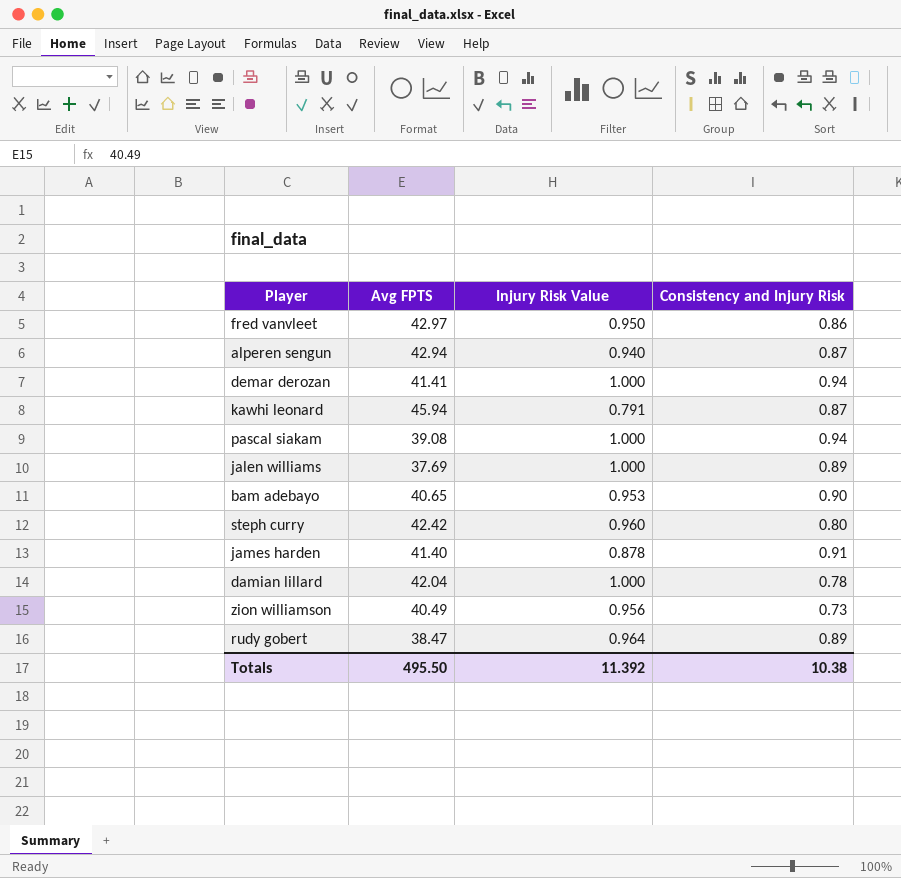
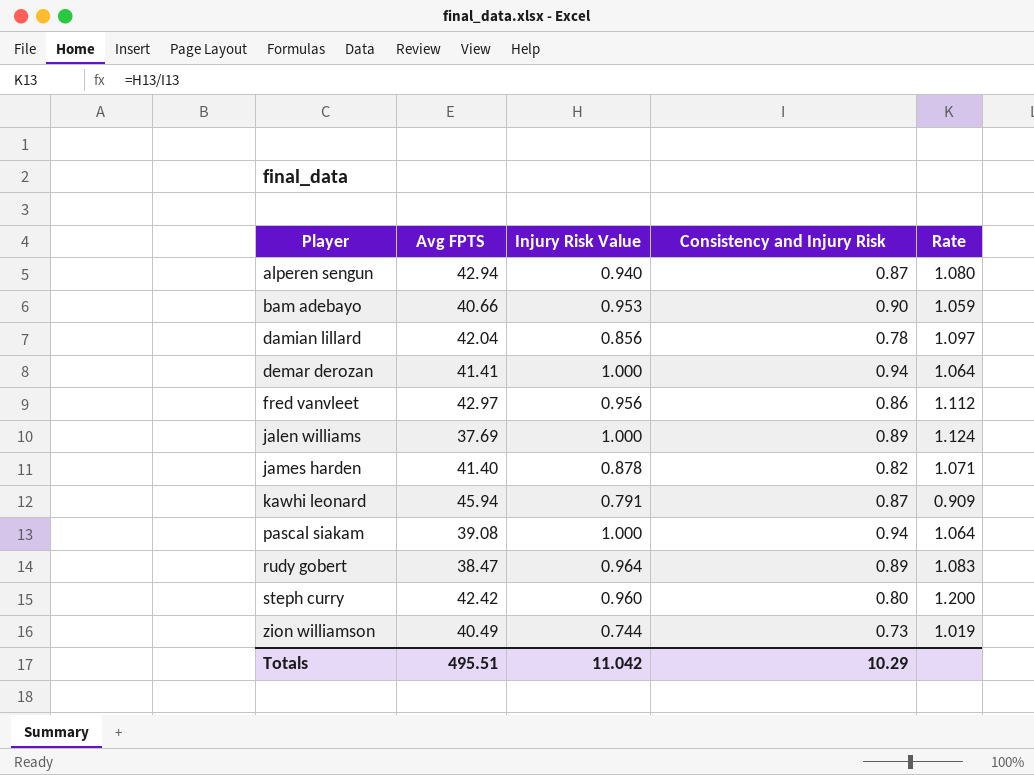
row order: none -> Player ascending
column Rate | formula: none -> [Injury Risk Value] / [Consistency and Injury Risk]
bam adebayo | Avg FPTS: 40.65 -> 40.66
damian lillard | Injury Risk Value: 1.000 -> 0.856
fred vanvleet | Injury Risk Value: 0.950 -> 0.956
james harden | Consistency and Injury Risk: 0.91 -> 0.82
zion williamson | Injury Risk Value: 0.956 -> 0.744
Totals | Avg FPTS: 495.50 -> 495.51
Totals | Injury Risk Value: 11.392 -> 11.042
Totals | Consistency and Injury Risk: 10.38 -> 10.29

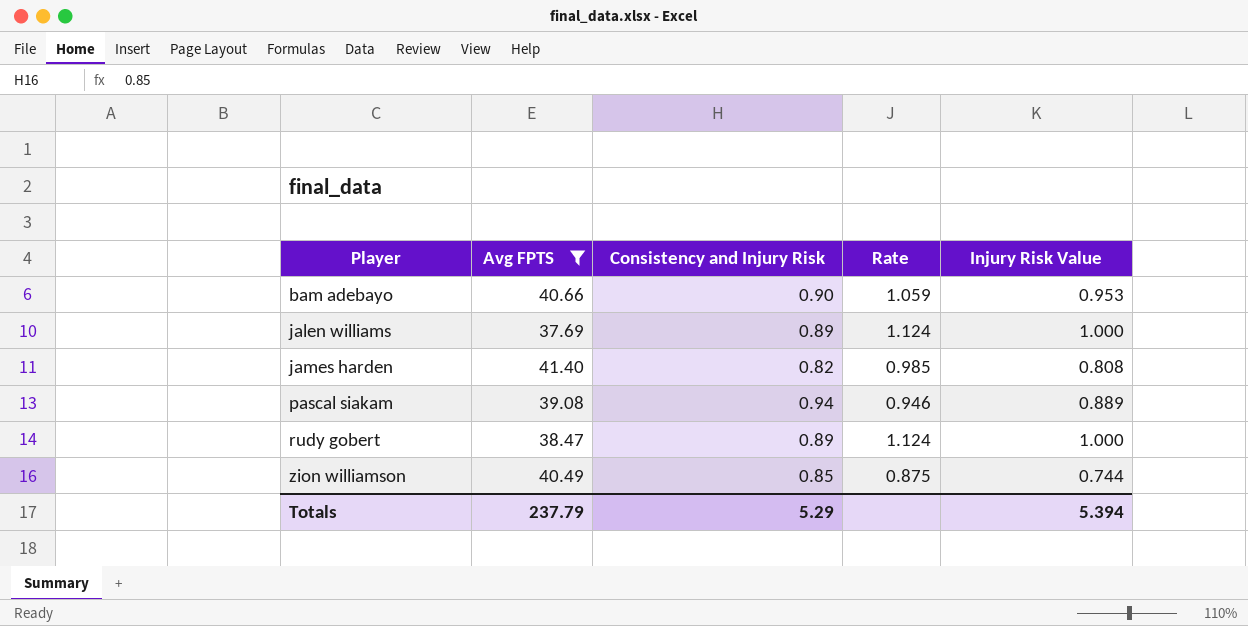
filter: none -> Avg FPTS <= 41.40
column Injury Risk Value | position: 3 -> 5
james harden | Rate: 1.071 -> 0.985
james harden | Injury Risk Value: 0.878 -> 0.808
pascal siakam | Rate: 1.064 -> 0.946
pascal siakam | Injury Risk Value: 1.000 -> 0.889
rudy gobert | Rate: 1.083 -> 1.124
rudy gobert | Injury Risk Value: 0.964 -> 1.000
zion williamson | Consistency and Injury Risk: 0.73 -> 0.85
zion williamson | Rate: 1.019 -> 0.875
Totals | Avg FPTS: 495.51 -> 237.79
Totals | Consistency and Injury Risk: 10.29 -> 5.29
Totals | Injury Risk Value: 11.042 -> 5.394

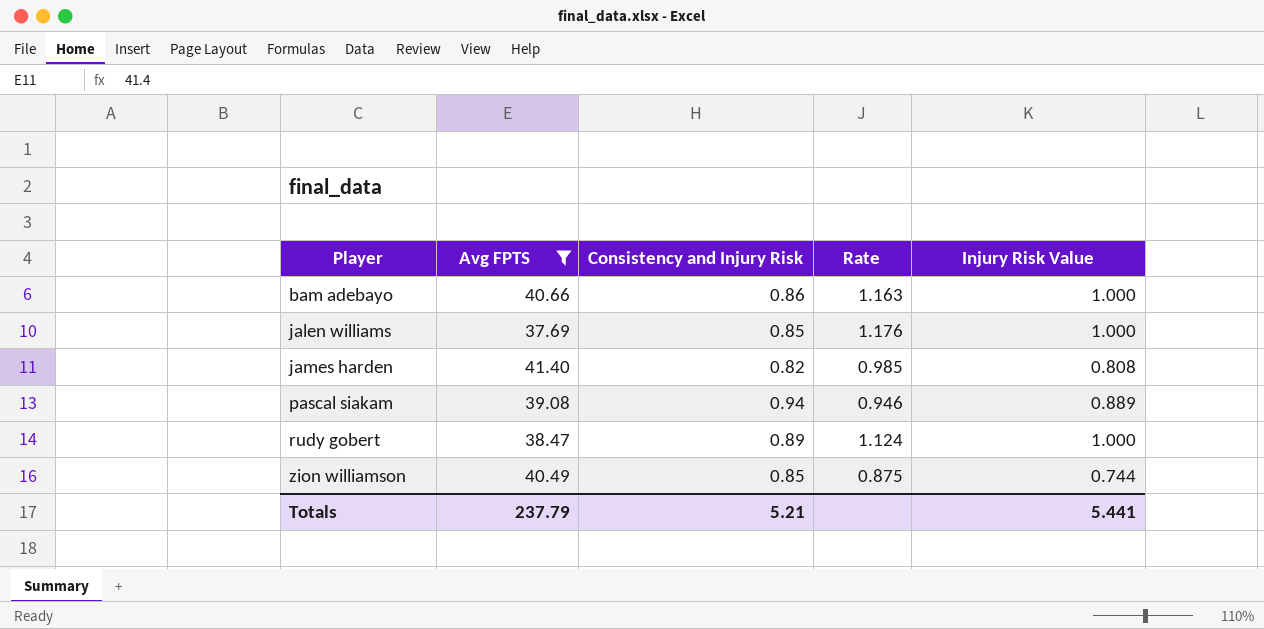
bam adebayo | Consistency and Injury Risk: 0.90 -> 0.86
bam adebayo | Rate: 1.059 -> 1.163
bam adebayo | Injury Risk Value: 0.953 -> 1.000
jalen williams | Consistency and Injury Risk: 0.89 -> 0.85
jalen williams | Rate: 1.124 -> 1.176
Totals | Consistency and Injury Risk: 5.29 -> 5.21
Totals | Injury Risk Value: 5.394 -> 5.441

